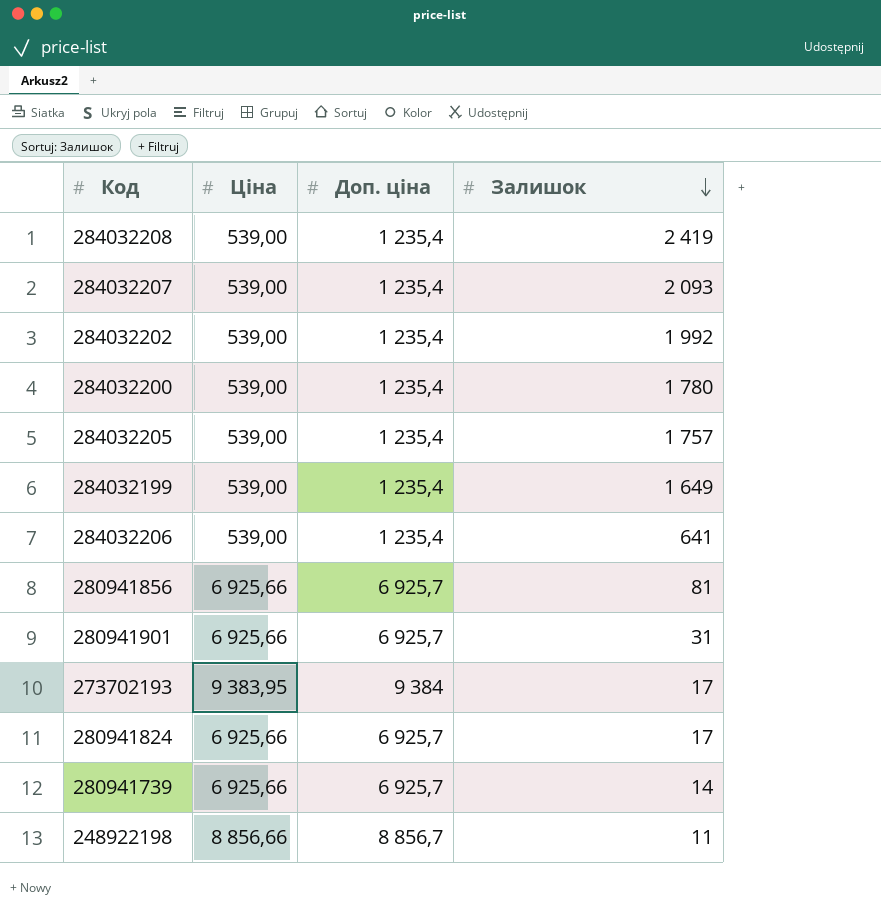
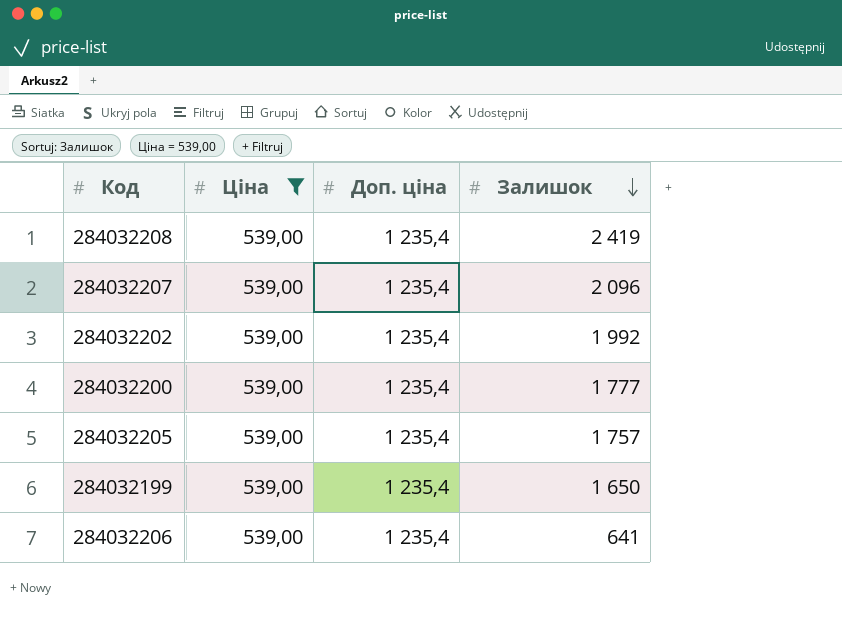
filter: none -> Ціна = 539,00
284032207 | Залишок: 2 093 -> 2 096
284032200 | Залишок: 1 780 -> 1 777
284032199 | Залишок: 1 649 -> 1 650

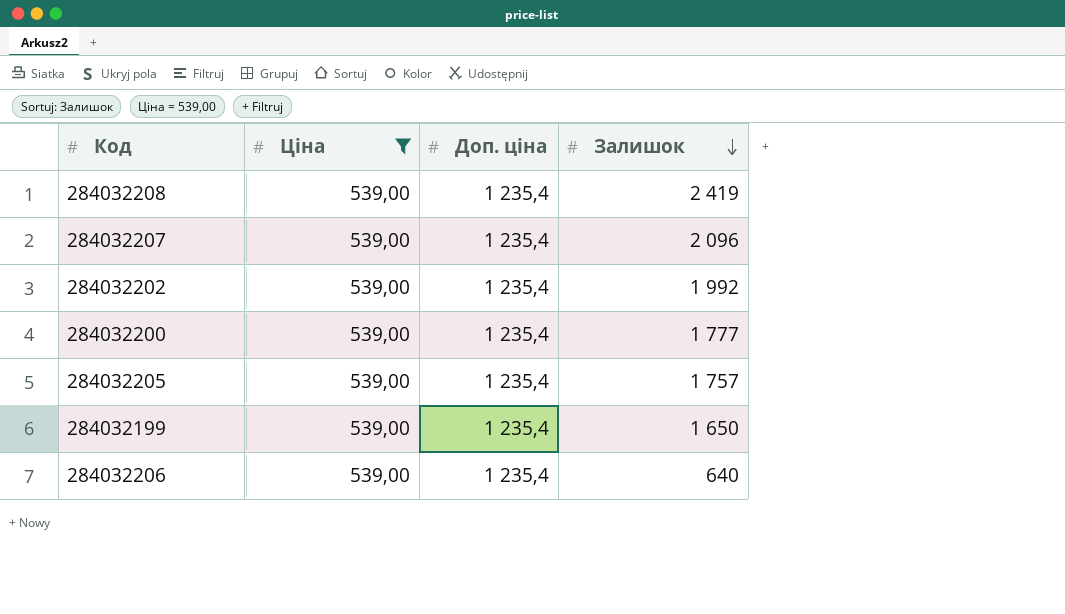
284032206 | Залишок: 641 -> 640

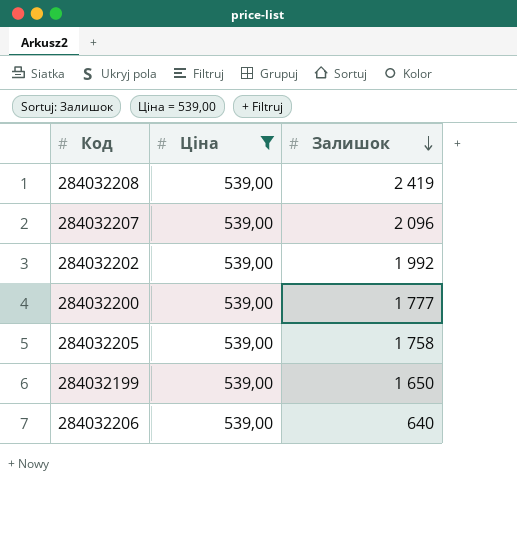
column Доп. ціна | position: 3 -> none
284032205 | Залишок: 1 757 -> 1 758

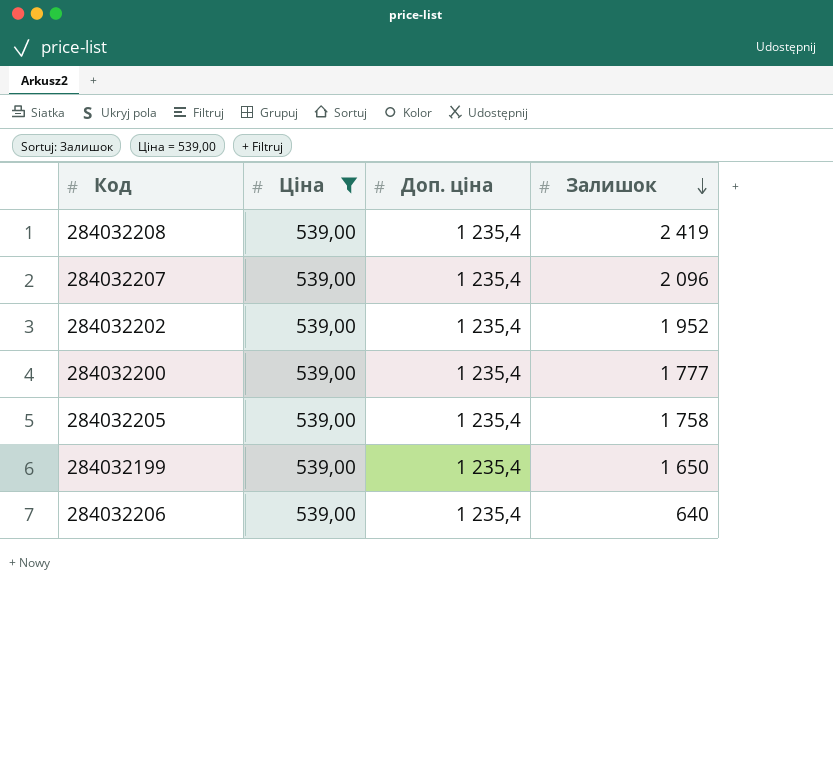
column Доп. ціна | position: none -> 3
284032202 | Залишок: 1 992 -> 1 952

